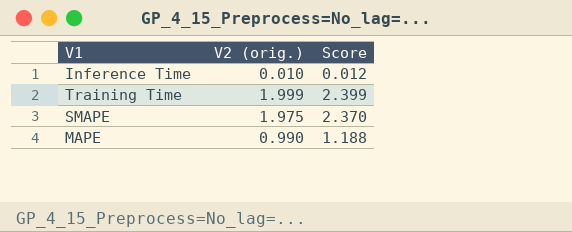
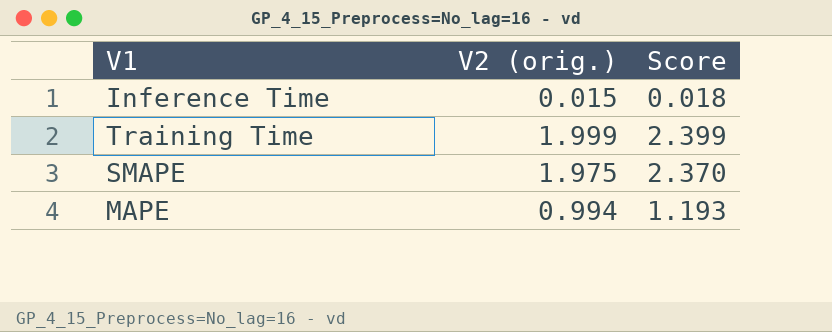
Inference Time | V2 (orig.): 0.010 -> 0.015
Inference Time | Score: 0.012 -> 0.018
MAPE | V2 (orig.): 0.990 -> 0.994
MAPE | Score: 1.188 -> 1.193

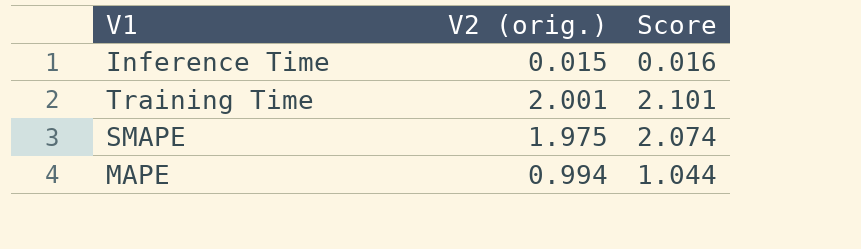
column Score | formula: [V2 (orig.)] * 1.2 -> [V2 (orig.)] * 1.05
Training Time | V2 (orig.): 1.999 -> 2.001

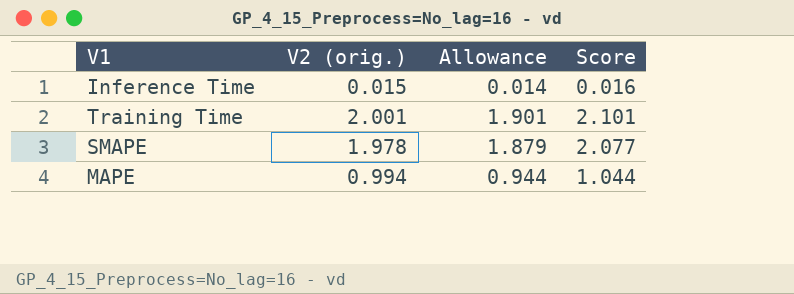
column Allowance | formula: none -> [V2 (orig.)] * 0.95
SMAPE | V2 (orig.): 1.975 -> 1.978
SMAPE | Score: 2.074 -> 2.077

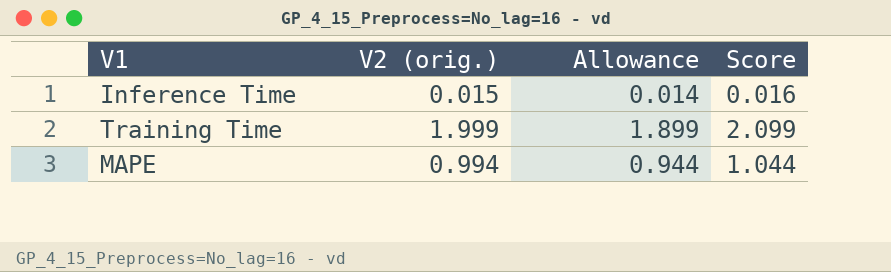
row SMAPE: 1.978 | 1.879 | 2.077 -> none
Training Time | V2 (orig.): 2.001 -> 1.999
Training Time | Allowance: 1.901 -> 1.899
Training Time | Score: 2.101 -> 2.099

